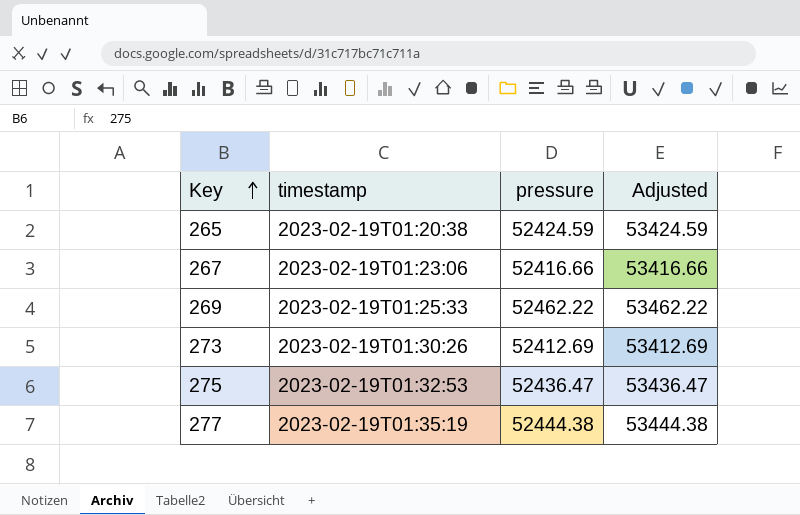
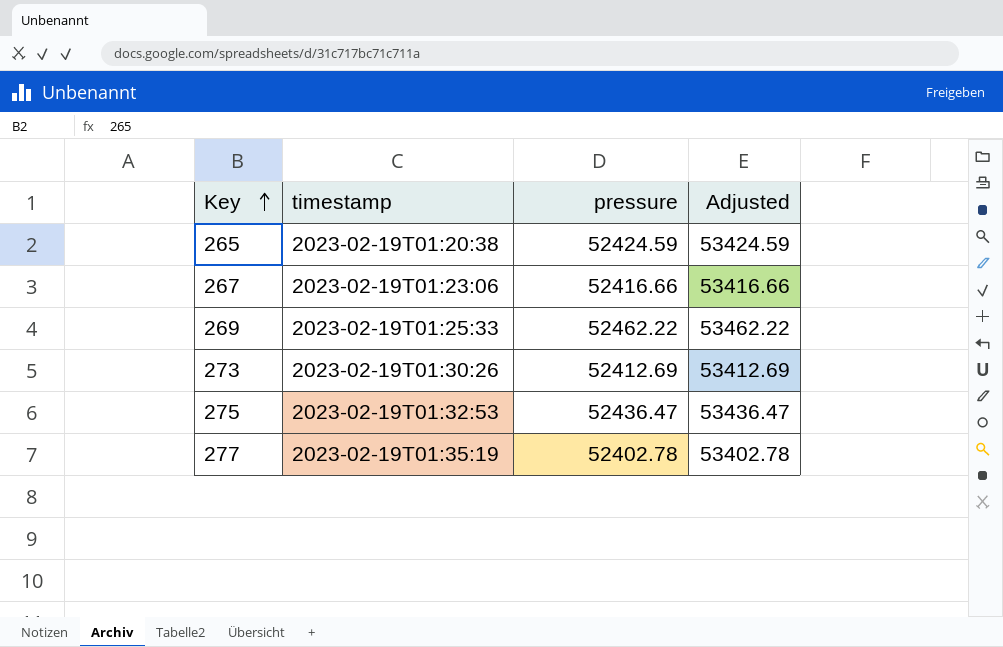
277 | pressure: 52444.38 -> 52402.78
277 | Adjusted: 53444.38 -> 53402.78

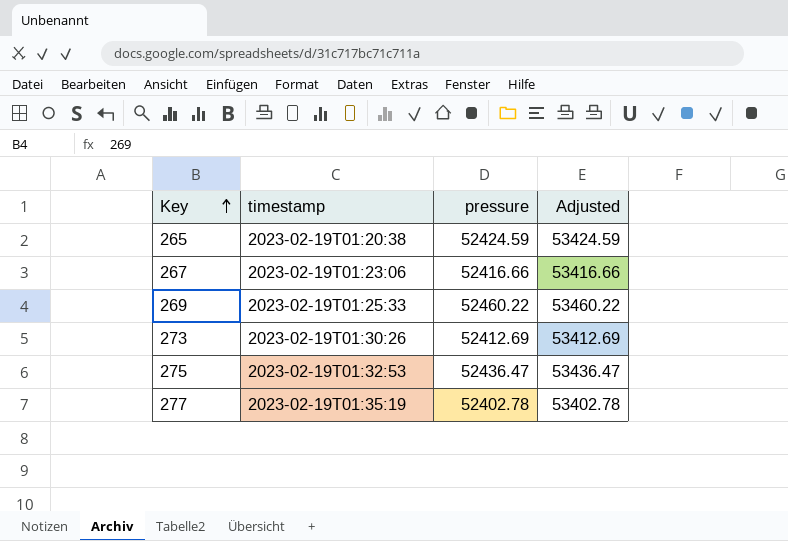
269 | pressure: 52462.22 -> 52460.22
269 | Adjusted: 53462.22 -> 53460.22

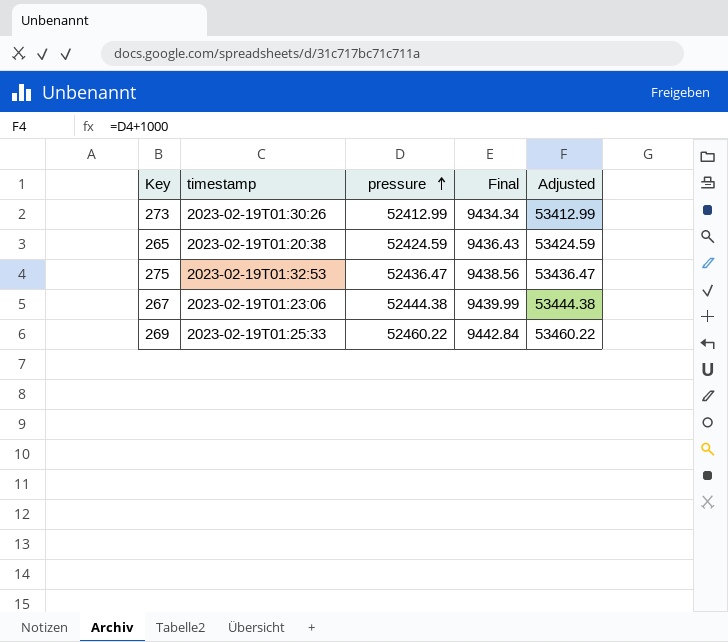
row order: Key ascending -> pressure ascending
column Final | formula: none -> [pressure] * 0.18
row 277: 2023-02-19T01:35:19 | 52402.78 | 53402.78 -> none
273 | pressure: 52412.69 -> 52412.99
273 | Adjusted: 53412.69 -> 53412.99
267 | pressure: 52416.66 -> 52444.38
267 | Adjusted: 53416.66 -> 53444.38

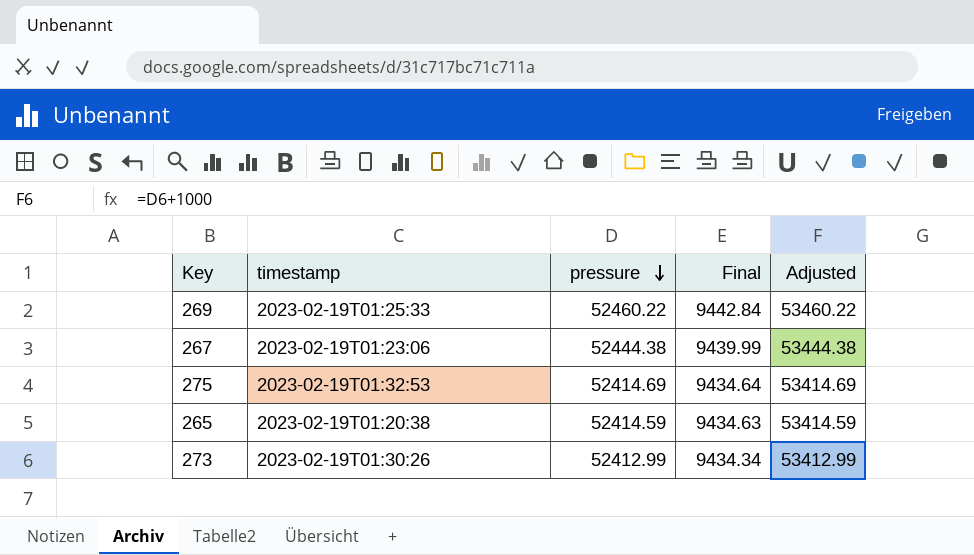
row order: pressure ascending -> pressure descending
275 | pressure: 52436.47 -> 52414.69
275 | Final: 9438.56 -> 9434.64
275 | Adjusted: 53436.47 -> 53414.69
265 | pressure: 52424.59 -> 52414.59
265 | Final: 9436.43 -> 9434.63
265 | Adjusted: 53424.59 -> 53414.59

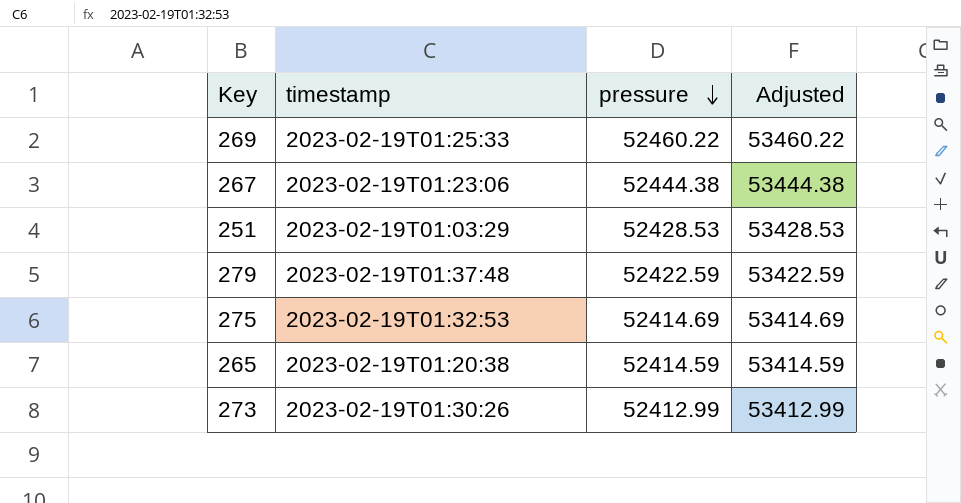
column Final | formula: [pressure] * 0.18 -> none
row 251: none -> 2023-02-19T01:03:29 | 52428.53 | 53428.53
row 279: none -> 2023-02-19T01:37:48 | 52422.59 | 53422.59

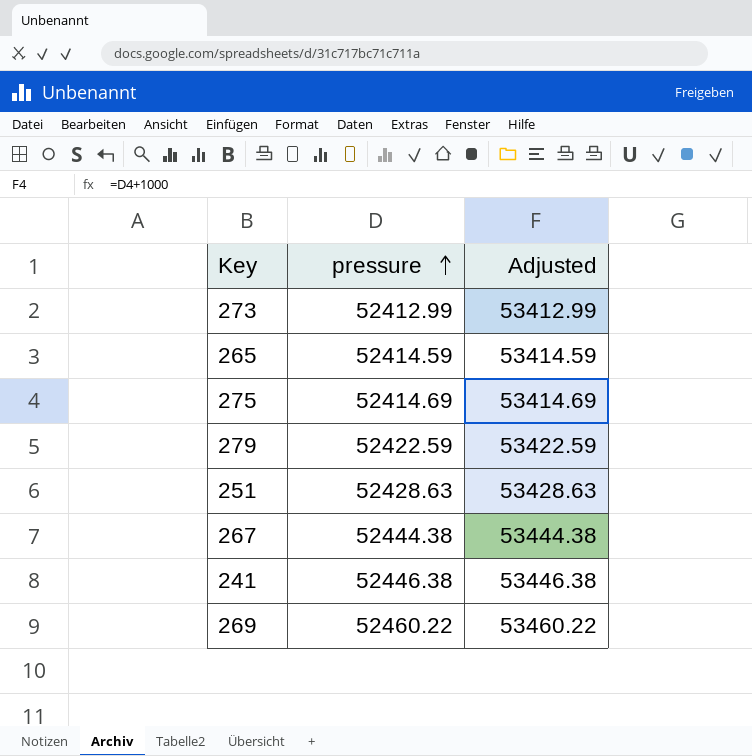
row order: pressure descending -> pressure ascending
column timestamp | position: 2 -> none
251 | pressure: 52428.53 -> 52428.63
251 | Adjusted: 53428.53 -> 53428.63
row 241: none -> 52446.38 | 53446.38

